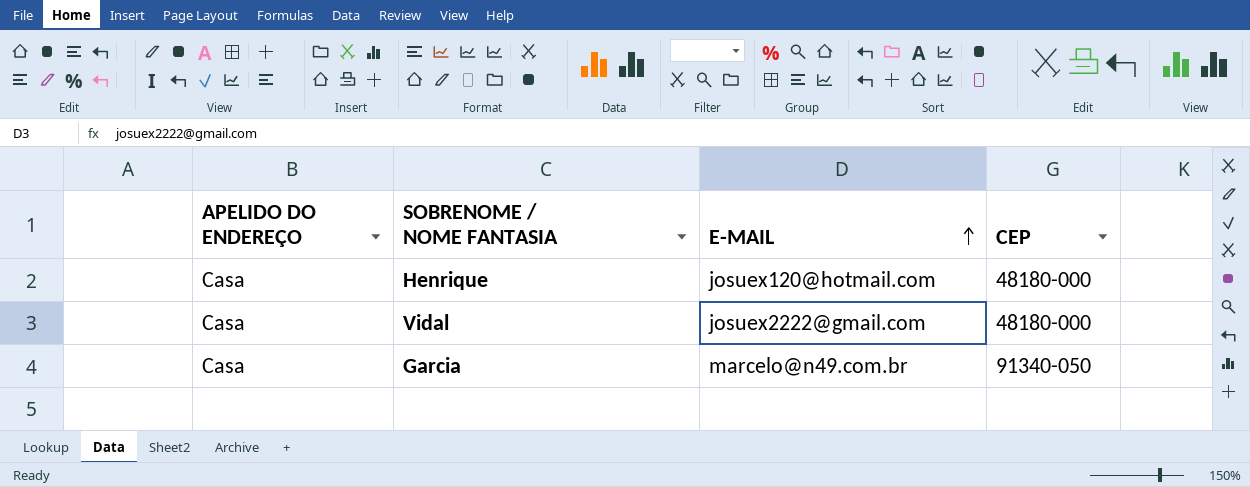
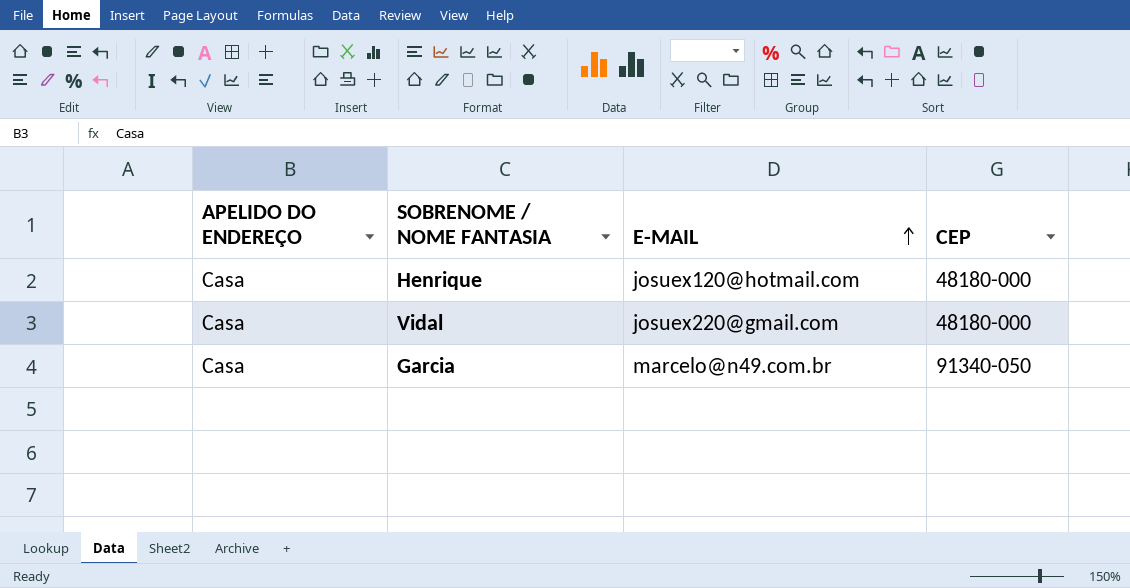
Vidal | E-MAIL: josuex2222@gmail.com -> josuex220@gmail.com

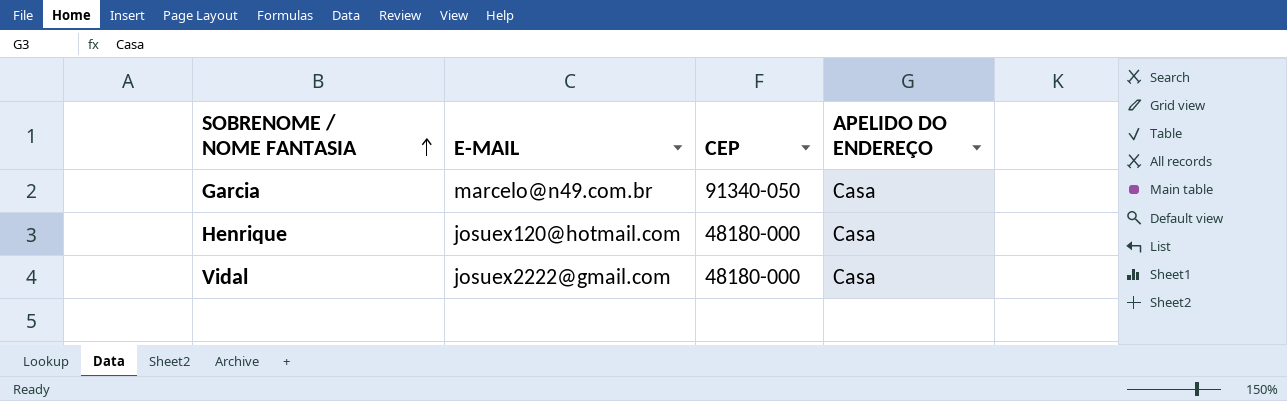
row order: E-MAIL ascending -> SOBRENOME / NOME FANTASIA ascending
column APELIDO DO ENDEREÇO | position: 1 -> 4
Vidal | E-MAIL: josuex220@gmail.com -> josuex2222@gmail.com

